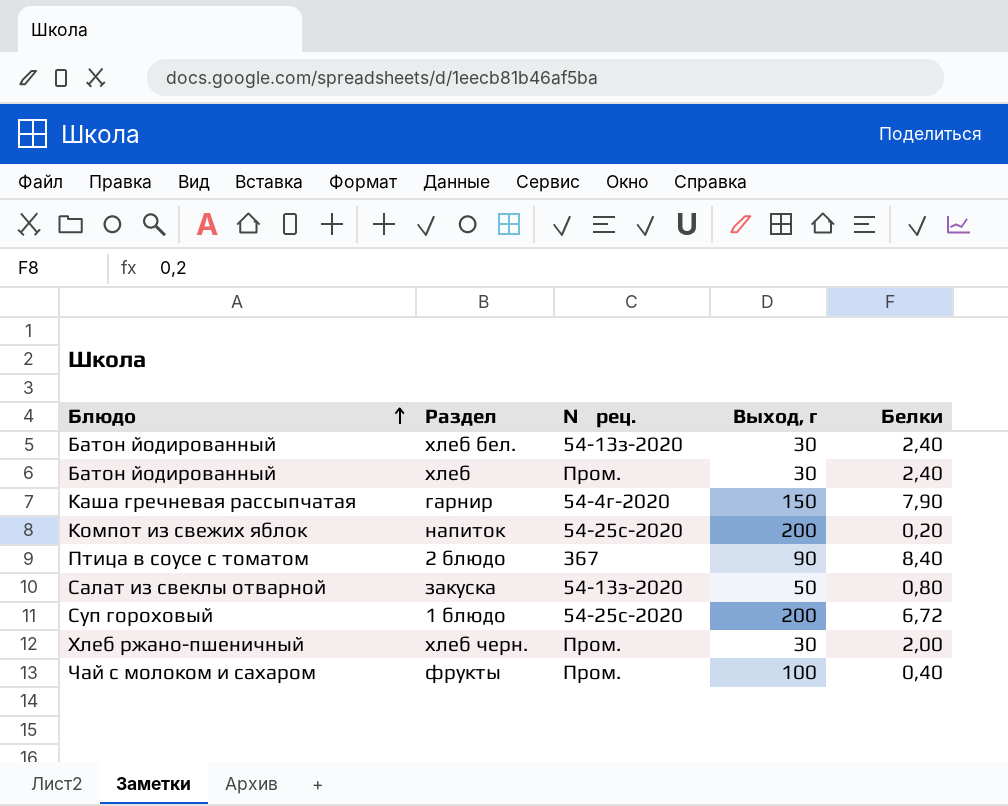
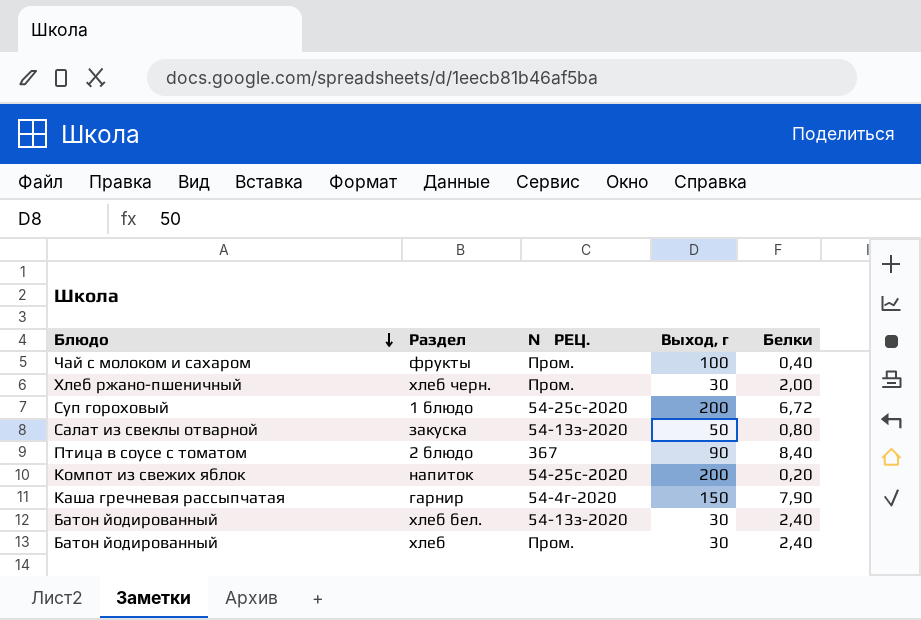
row order: Блюдо ascending -> Блюдо descending
column name: № рец. -> № РЕЦ.

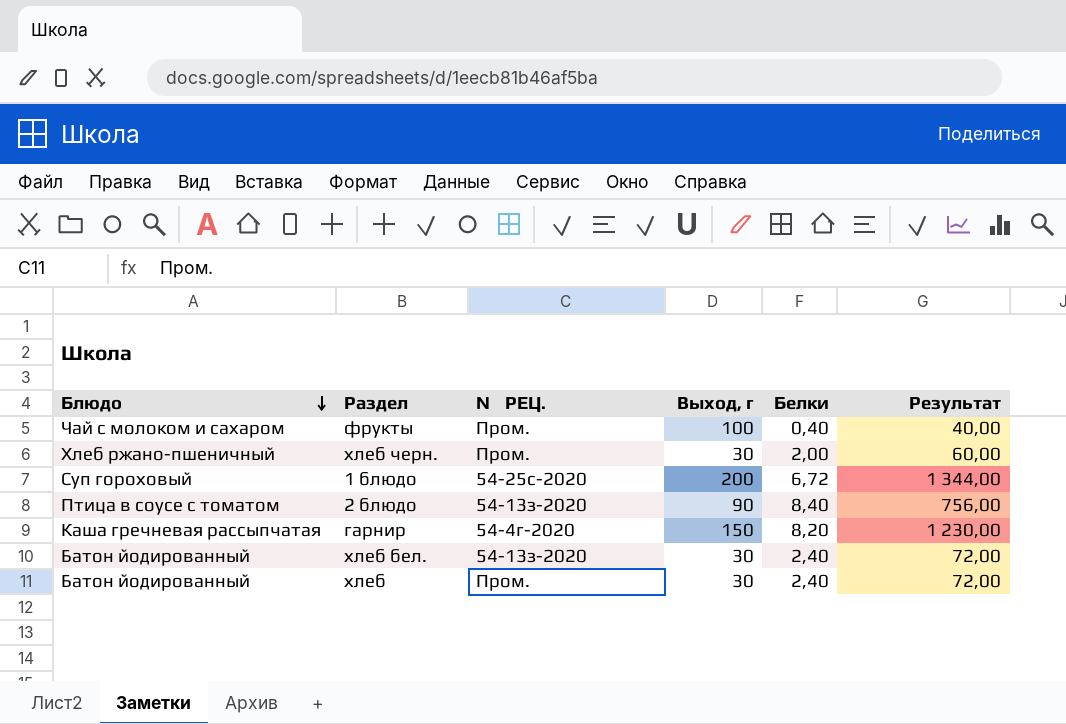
column Результат | formula: none -> [Выход, г] * [Белки]
row закуска: Салат из свеклы отварной | 54-13з-2020 | 50 | 0,80 -> none
row напиток: Компот из свежих яблок | 54-25с-2020 | 200 | 0,20 -> none
2 блюдо | № РЕЦ.: 367 -> 54-13з-2020
гарнир | Белки: 7,90 -> 8,20

